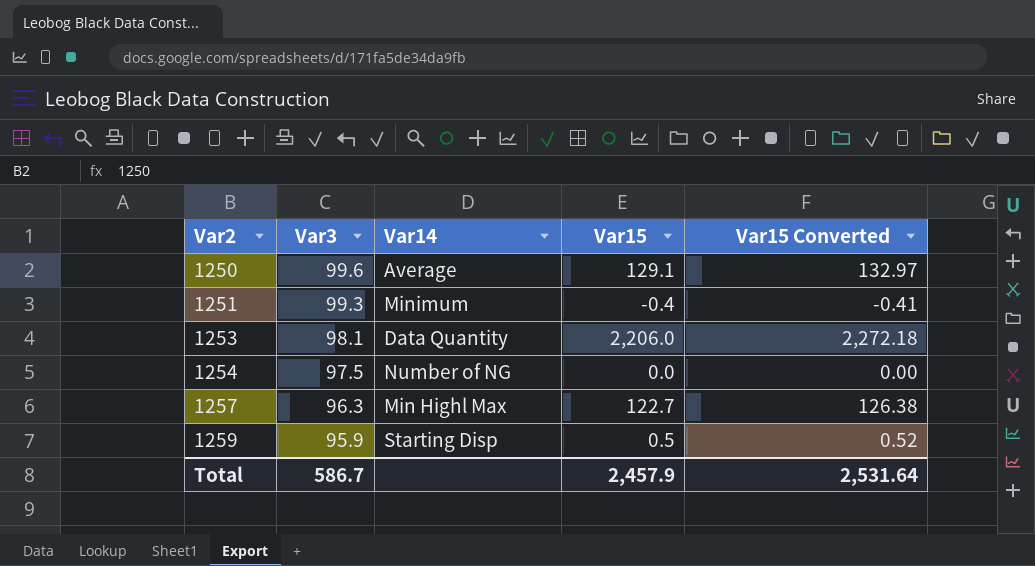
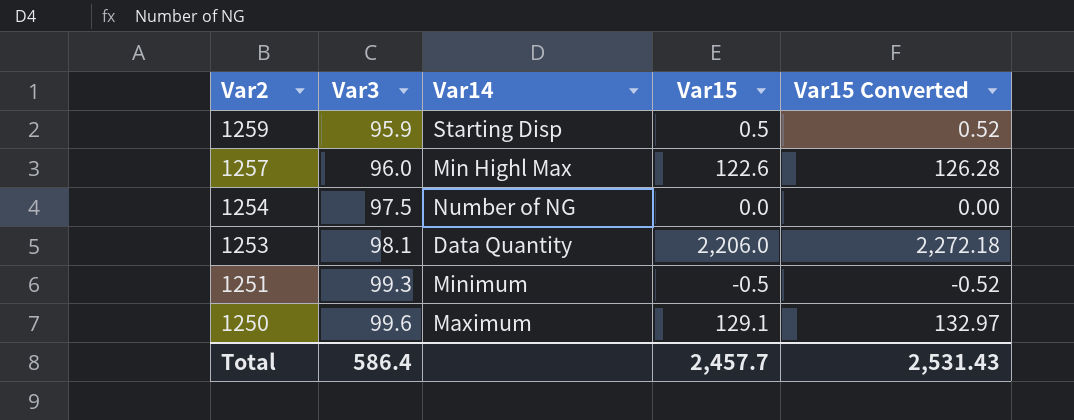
row order: Var2 ascending -> Var2 descending
1257 | Var3: 96.3 -> 96.0
1257 | Var15: 122.7 -> 122.6
1257 | Var15 Converted: 126.38 -> 126.28
1251 | Var15: -0.4 -> -0.5
1251 | Var15 Converted: -0.41 -> -0.52
1250 | Var14: Average -> Maximum
Total | Var3: 586.7 -> 586.4
Total | Var15: 2,457.9 -> 2,457.7
Total | Var15 Converted: 2,531.64 -> 2,531.43

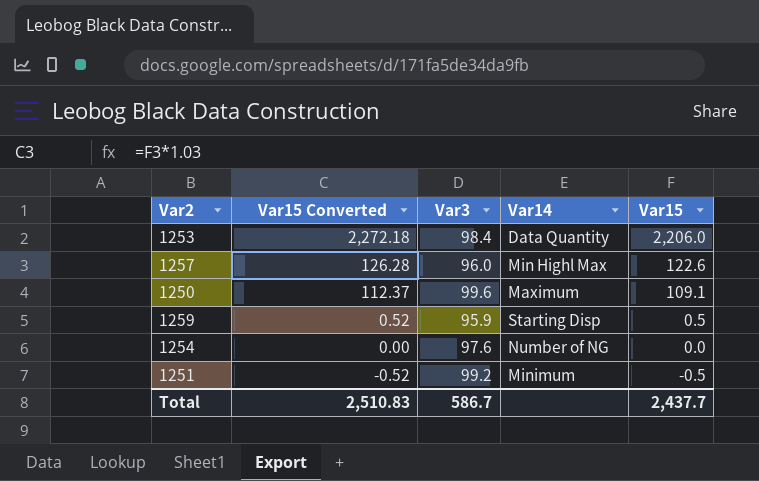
row order: Var2 descending -> Var15 Converted descending
column Var15 Converted | position: 5 -> 2
1253 | Var3: 98.1 -> 98.4
1250 | Var15 Converted: 132.97 -> 112.37
1250 | Var15: 129.1 -> 109.1
1254 | Var3: 97.5 -> 97.6
1251 | Var3: 99.3 -> 99.2
Total | Var15 Converted: 2,531.43 -> 2,510.83
Total | Var3: 586.4 -> 586.7
Total | Var15: 2,457.7 -> 2,437.7

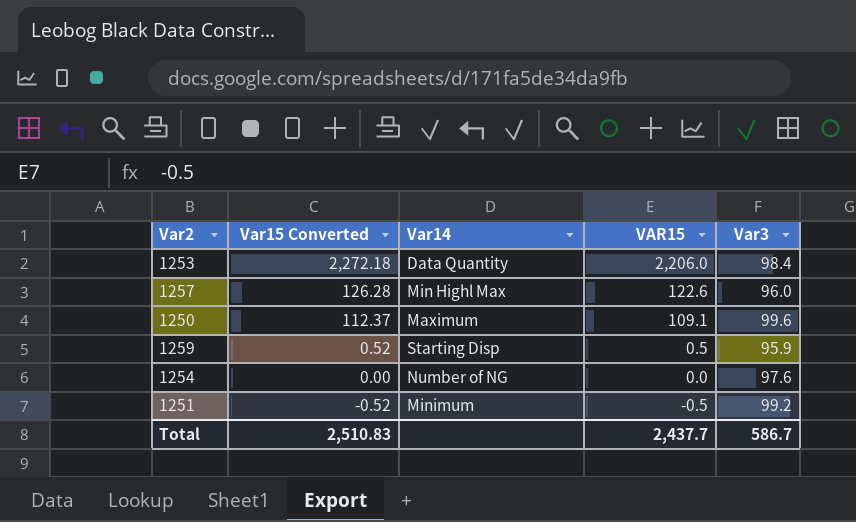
column name: Var15 -> VAR15
column Var3 | position: 3 -> 5

